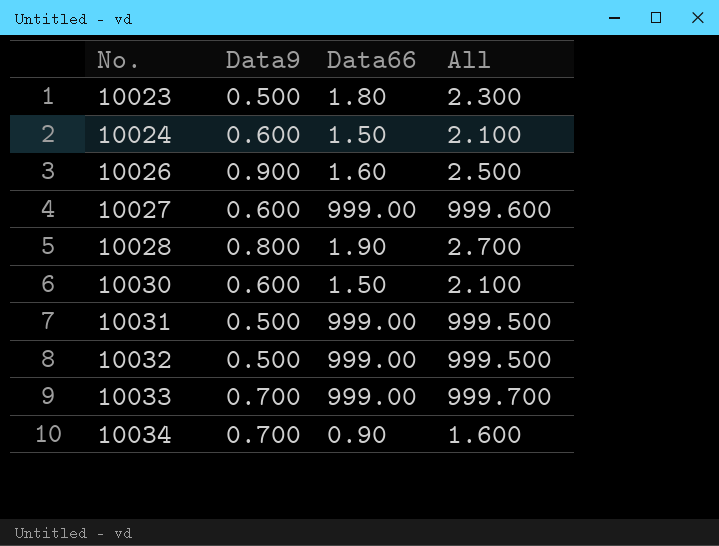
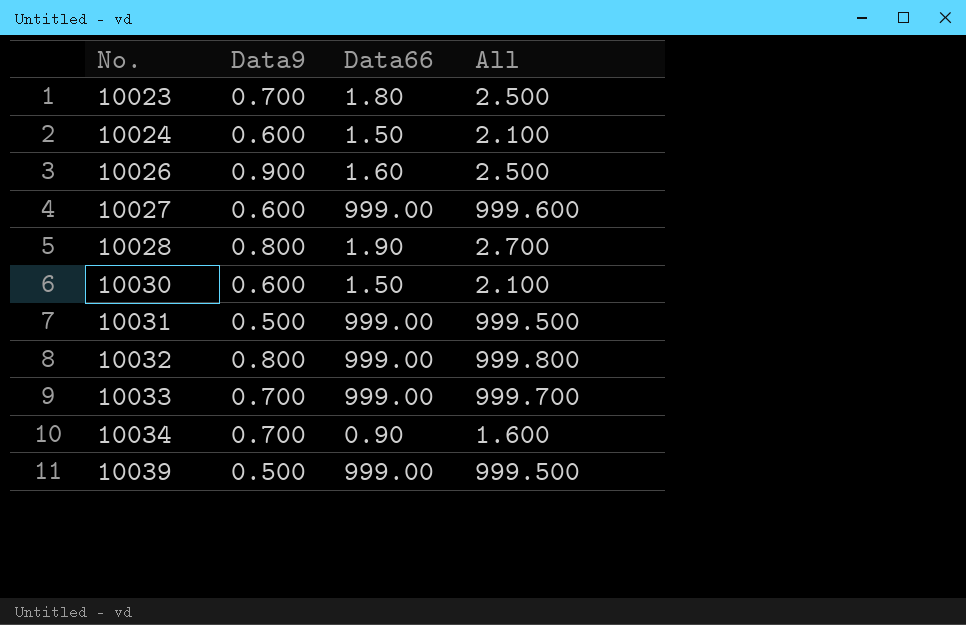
10023 | Data9: 0.500 -> 0.700
10023 | All: 2.300 -> 2.500
10032 | Data9: 0.500 -> 0.800
10032 | All: 999.500 -> 999.800
row 10039: none -> 0.500 | 999.00 | 999.500

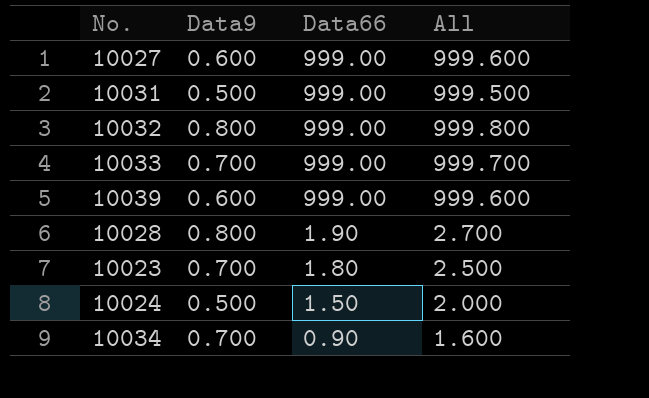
row order: No. ascending -> Data66 descending
row 10026: 0.900 | 1.60 | 2.500 -> none
row 10030: 0.600 | 1.50 | 2.100 -> none
10039 | Data9: 0.500 -> 0.600
10039 | All: 999.500 -> 999.600
10024 | Data9: 0.600 -> 0.500
10024 | All: 2.100 -> 2.000

